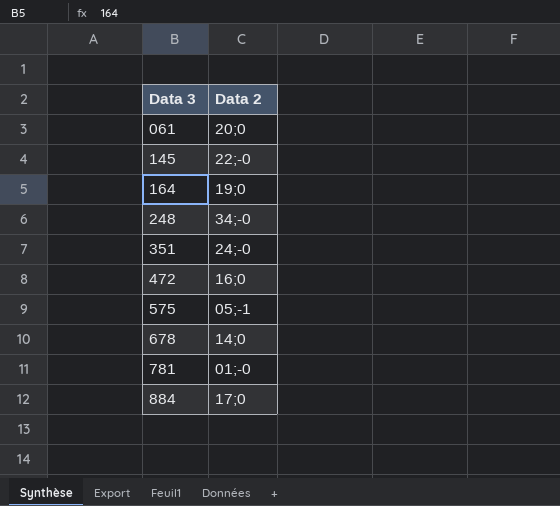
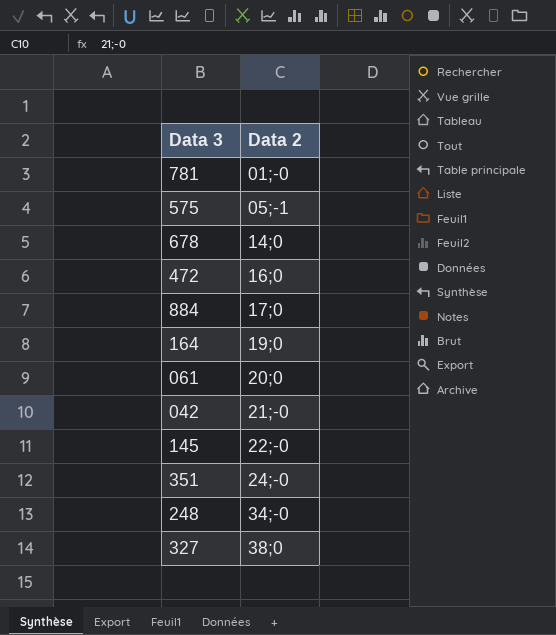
row order: Data 3 ascending -> Data 2 ascending
row 042: none -> 21;-0
row 327: none -> 38;0

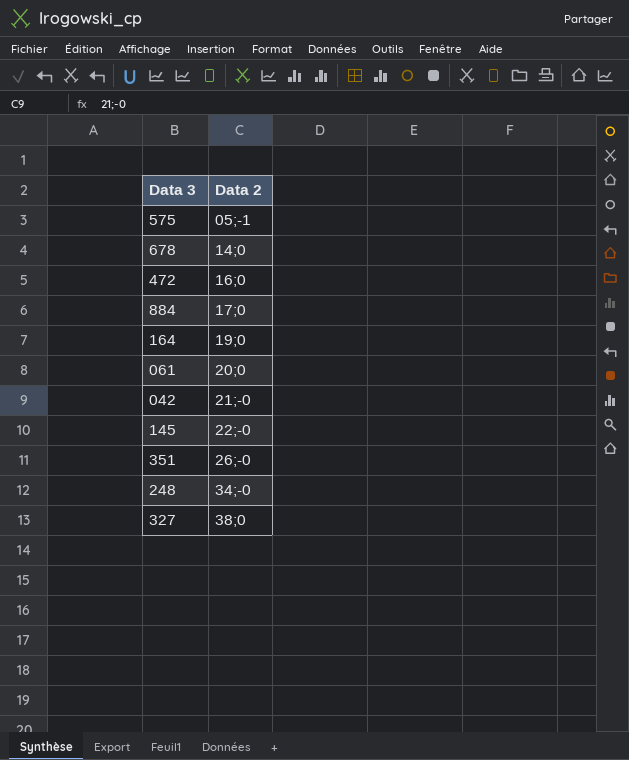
row 781: 01;-0 -> none
351 | Data 2: 24;-0 -> 26;-0

